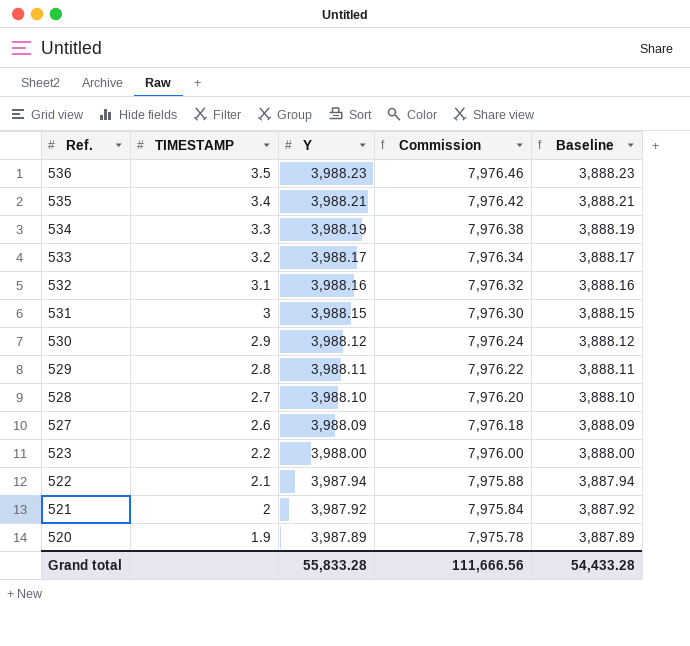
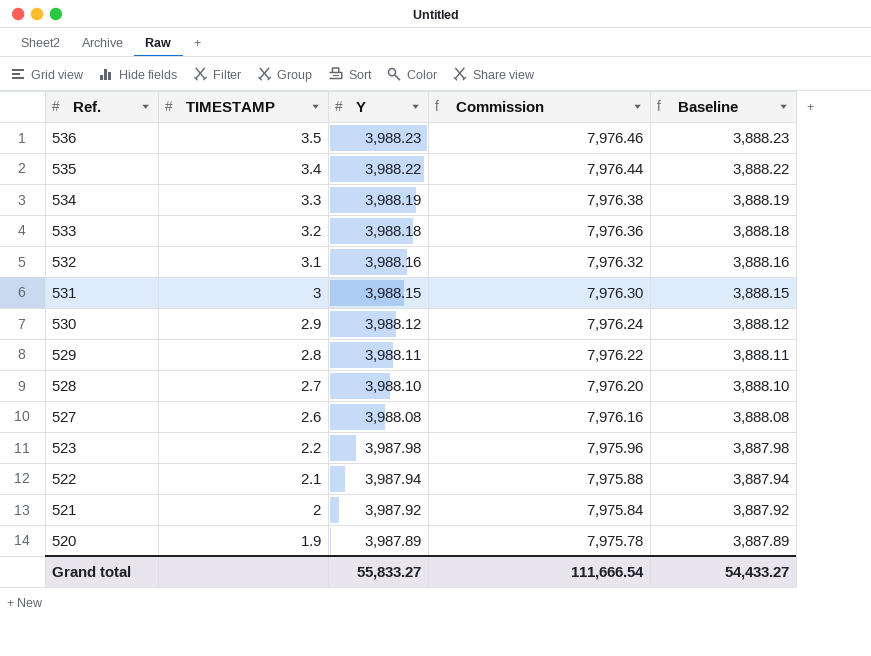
535 | Y: 3,988.21 -> 3,988.22
535 | Commission: 7,976.42 -> 7,976.44
535 | Baseline: 3,888.21 -> 3,888.22
533 | Y: 3,988.17 -> 3,988.18
533 | Commission: 7,976.34 -> 7,976.36
533 | Baseline: 3,888.17 -> 3,888.18
527 | Y: 3,988.09 -> 3,988.08
527 | Commission: 7,976.18 -> 7,976.16
527 | Baseline: 3,888.09 -> 3,888.08
523 | Y: 3,988.00 -> 3,987.98
523 | Commission: 7,976.00 -> 7,975.96
523 | Baseline: 3,888.00 -> 3,887.98
Grand total | Y: 55,833.28 -> 55,833.27
Grand total | Commission: 111,666.56 -> 111,666.54
Grand total | Baseline: 54,433.28 -> 54,433.27

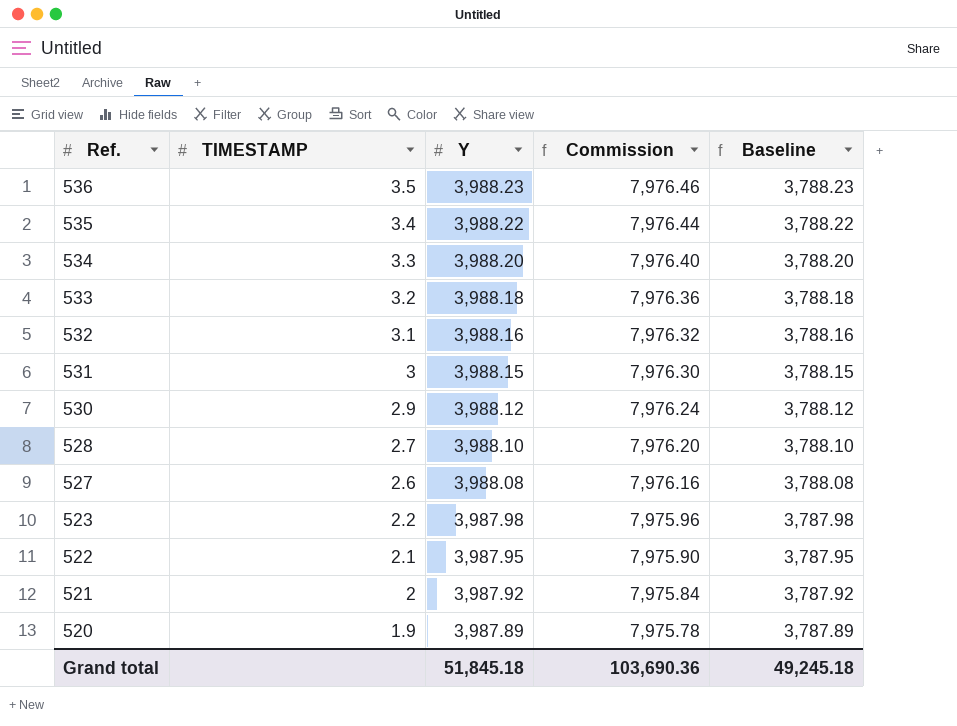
column Baseline | formula: [Y] - 100 -> [Y] - 200
row 529: 2.8 | 3,988.11 | 7,976.22 | 3,888.11 -> none
534 | Y: 3,988.19 -> 3,988.20
534 | Commission: 7,976.38 -> 7,976.40
522 | Y: 3,987.94 -> 3,987.95
522 | Commission: 7,975.88 -> 7,975.90
Grand total | Y: 55,833.27 -> 51,845.18
Grand total | Commission: 111,666.54 -> 103,690.36
Grand total | Baseline: 54,433.27 -> 49,245.18

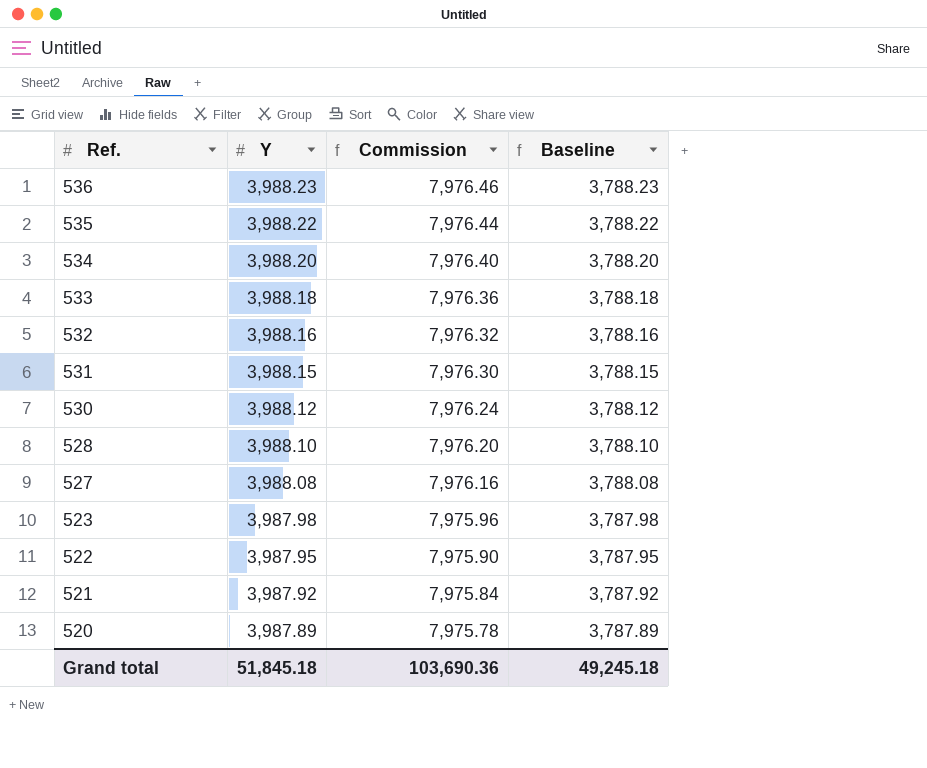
column TIMESTAMP | position: 2 -> none

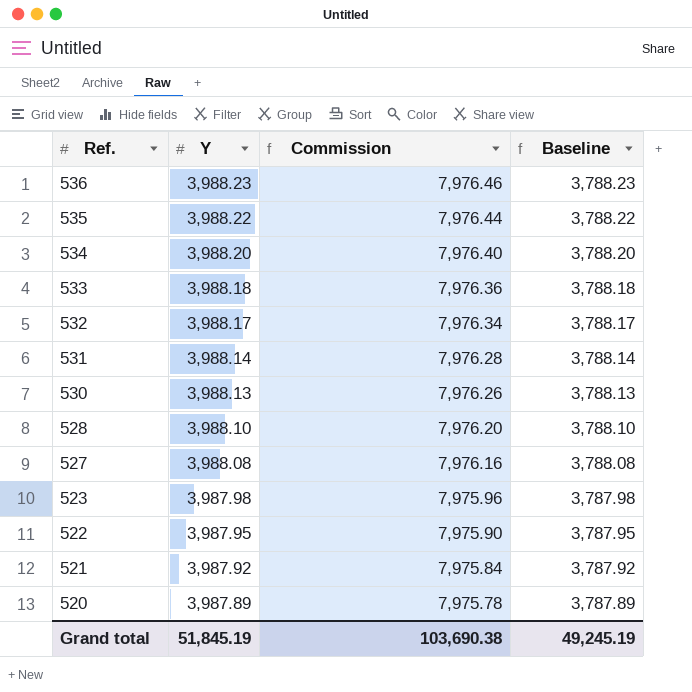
532 | Y: 3,988.16 -> 3,988.17
532 | Commission: 7,976.32 -> 7,976.34
532 | Baseline: 3,788.16 -> 3,788.17
531 | Y: 3,988.15 -> 3,988.14
531 | Commission: 7,976.30 -> 7,976.28
531 | Baseline: 3,788.15 -> 3,788.14
530 | Y: 3,988.12 -> 3,988.13
530 | Commission: 7,976.24 -> 7,976.26
530 | Baseline: 3,788.12 -> 3,788.13
Grand total | Y: 51,845.18 -> 51,845.19
Grand total | Commission: 103,690.36 -> 103,690.38
Grand total | Baseline: 49,245.18 -> 49,245.19

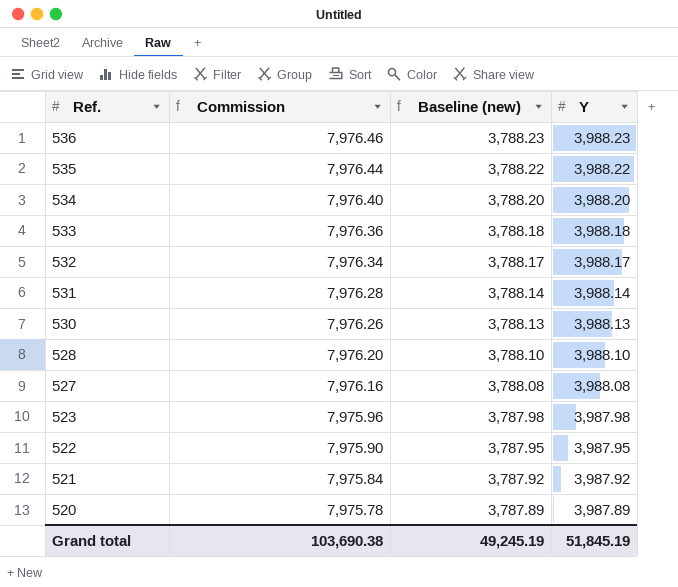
column name: Baseline -> Baseline (new)
column Y | position: 2 -> 4

